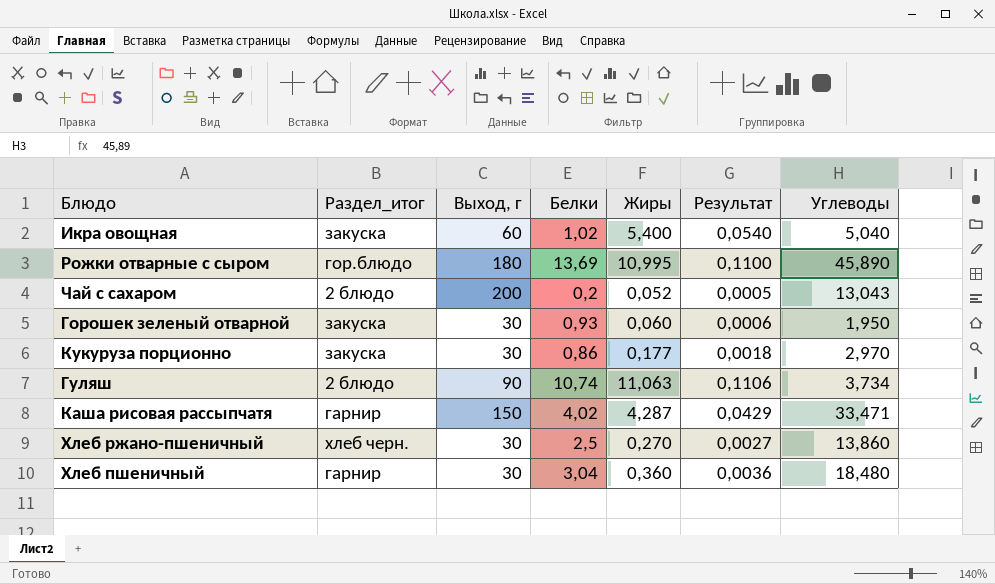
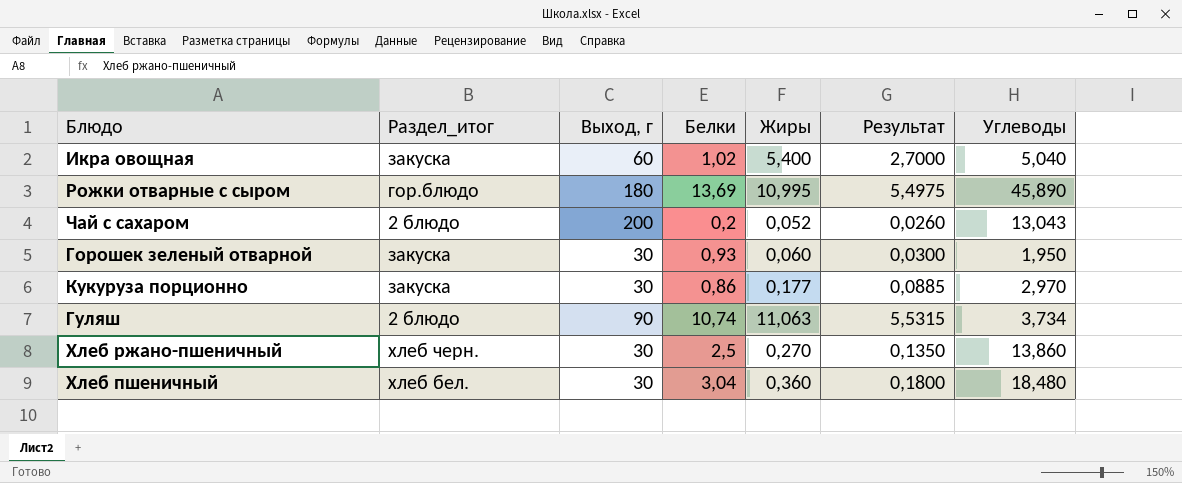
column Результат | formula: [Жиры] * 0,01 -> [Жиры] * 0,5
row Каша рисовая рассыпчатя: гарнир | 150 | 4,02 | 4,287 | 0,0429 | 33,471 -> none
Хлеб пшеничный | Раздел_итог: гарнир -> хлеб бел.

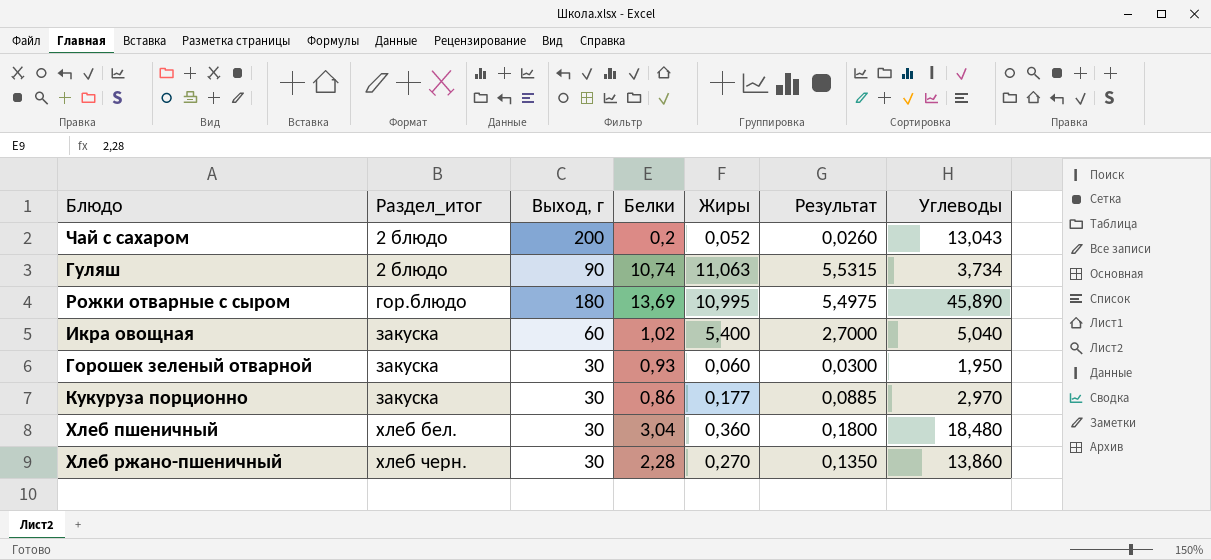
row order: none -> Раздел_итог ascending
Хлеб ржано-пшеничный | Белки: 2,5 -> 2,28

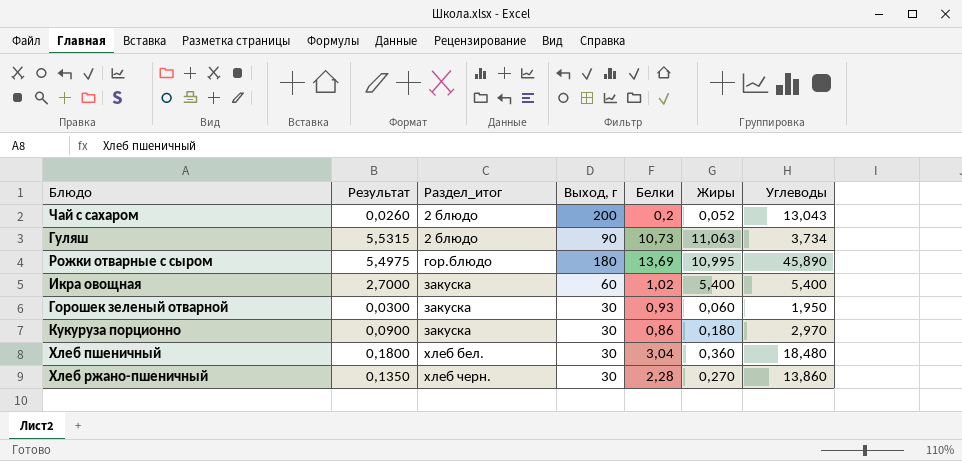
column Результат | position: 6 -> 2
Гуляш | Белки: 10,74 -> 10,73
Икра овощная | Углеводы: 5,040 -> 5,400
Кукуруза порционно | Результат: 0,0885 -> 0,0900
Кукуруза порционно | Жиры: 0,177 -> 0,180

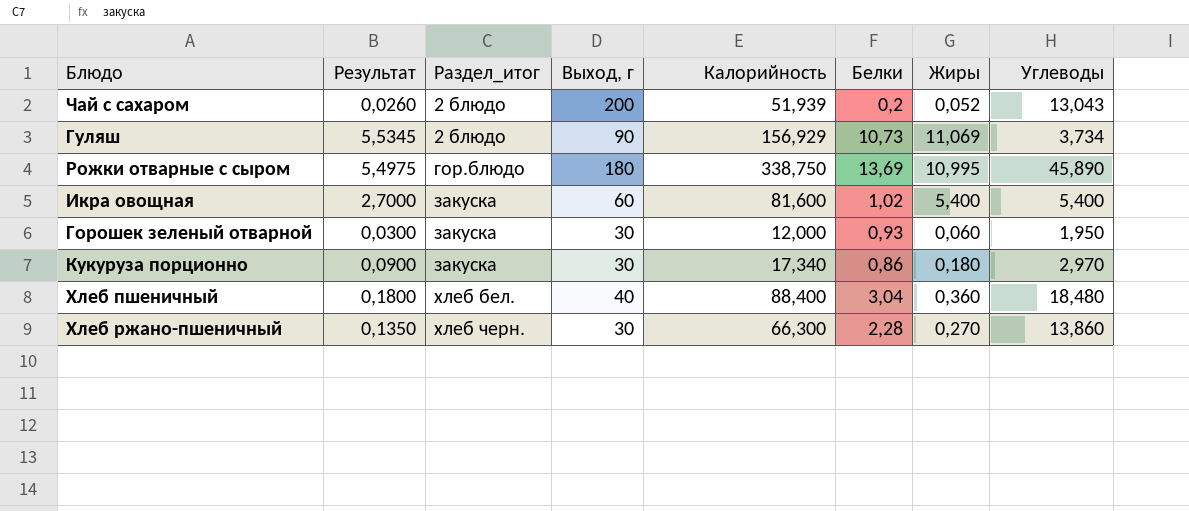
column Калорийность | position: none -> 5
Гуляш | Результат: 5,5315 -> 5,5345
Гуляш | Жиры: 11,063 -> 11,069
Хлеб пшеничный | Выход, г: 30 -> 40

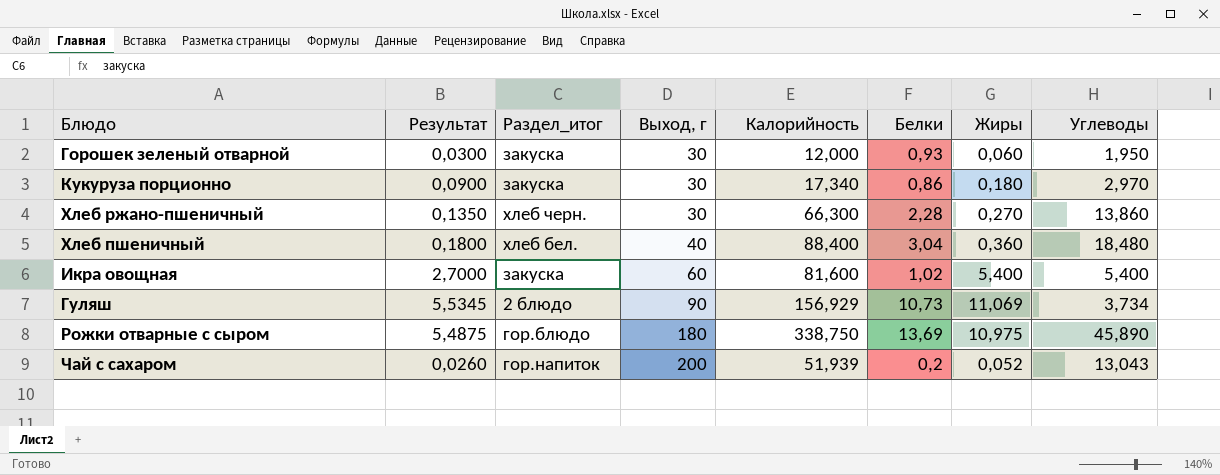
row order: Раздел_итог ascending -> Выход, г ascending
Рожки отварные с сыром | Результат: 5,4975 -> 5,4875
Рожки отварные с сыром | Жиры: 10,995 -> 10,975
Чай с сахаром | Раздел_итог: 2 блюдо -> гор.напиток

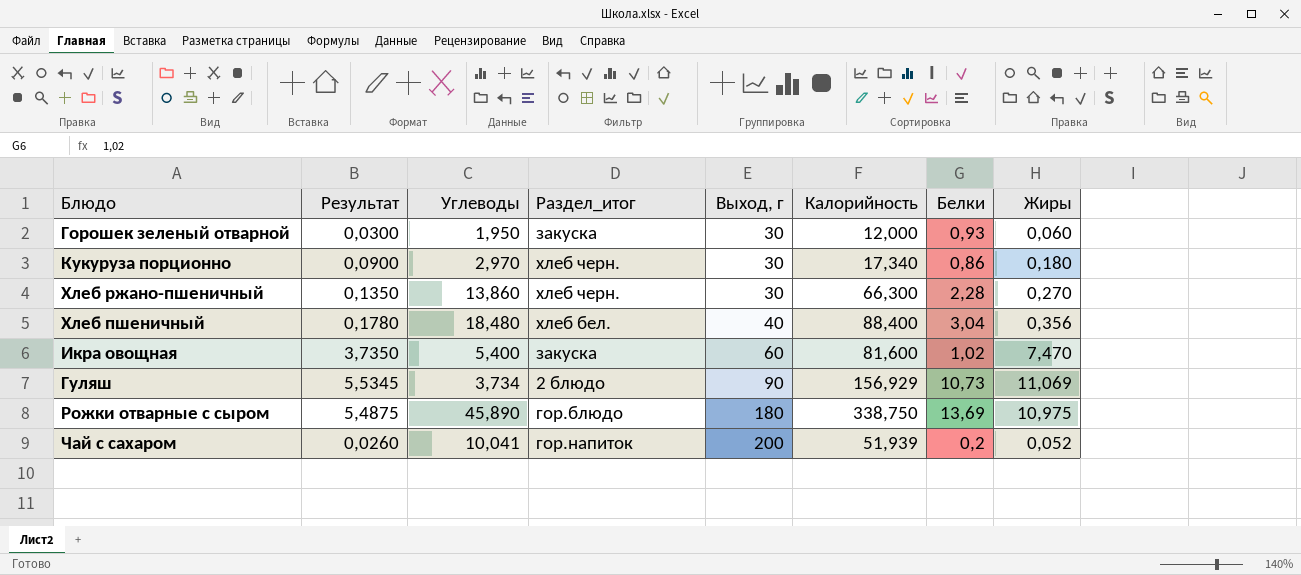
column Углеводы | position: 8 -> 3
Кукуруза порционно | Раздел_итог: закуска -> хлеб черн.
Хлеб пшеничный | Результат: 0,1800 -> 0,1780
Хлеб пшеничный | Жиры: 0,360 -> 0,356
Икра овощная | Результат: 2,7000 -> 3,7350
Икра овощная | Жиры: 5,400 -> 7,470
Чай с сахаром | Углеводы: 13,043 -> 10,041

